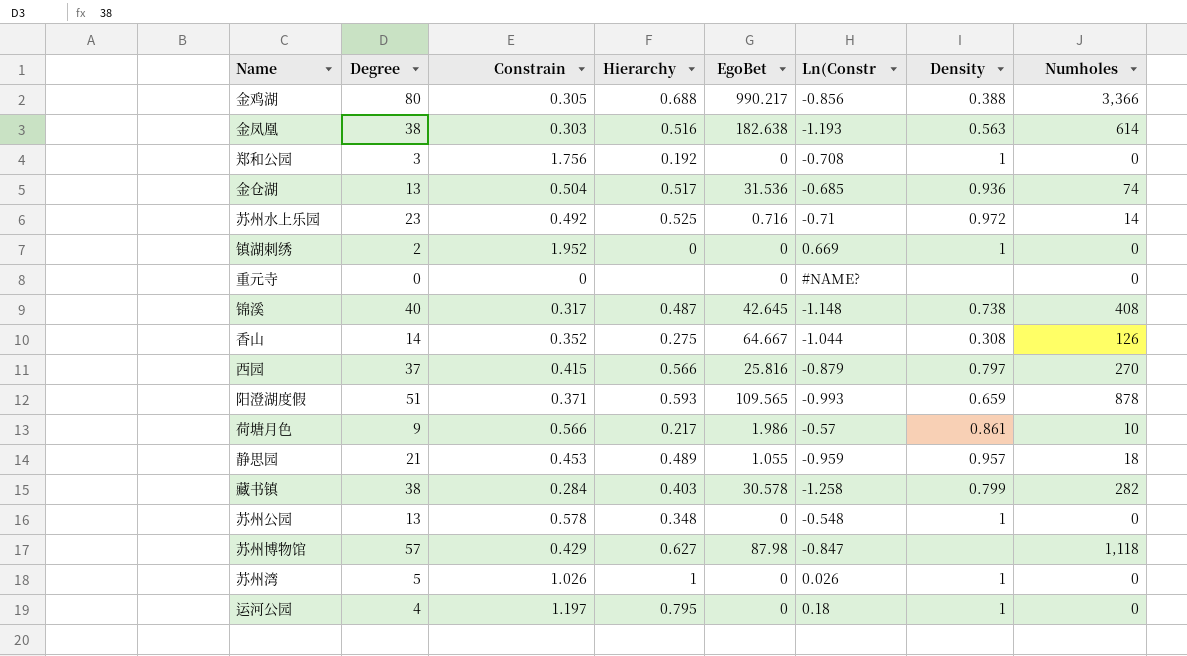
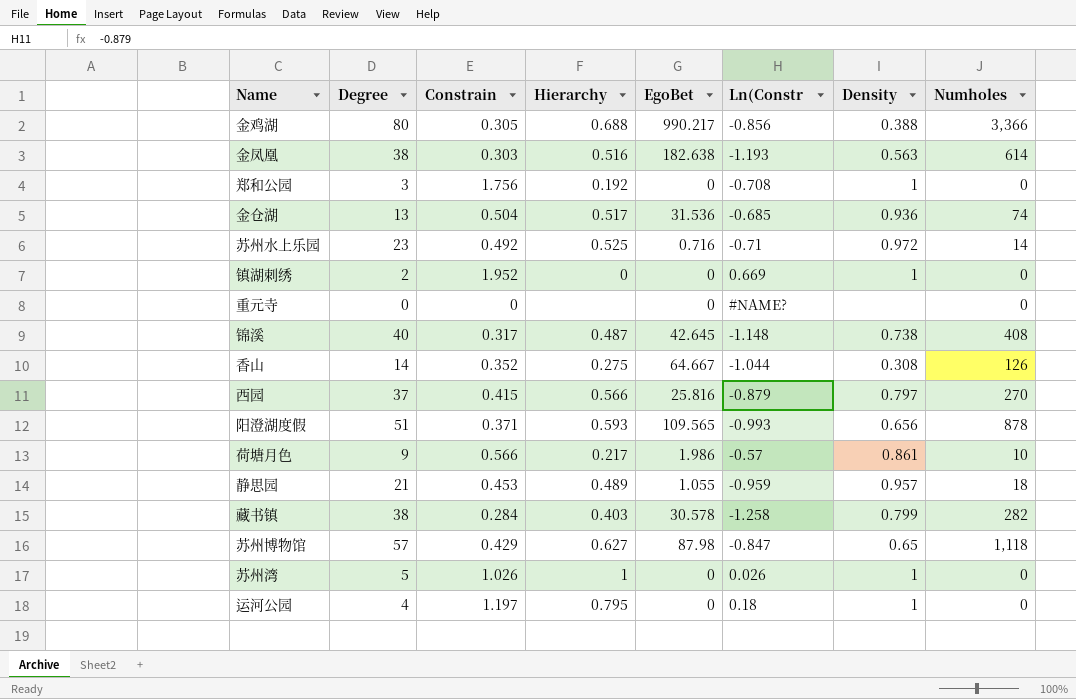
row 苏州公园: 13 | 0.578 | 0.348 | 0 | -0.548 | 1 | 0 -> none
阳澄湖度假 | Density: 0.659 -> 0.656
苏州博物馆 | Density: none -> 0.65

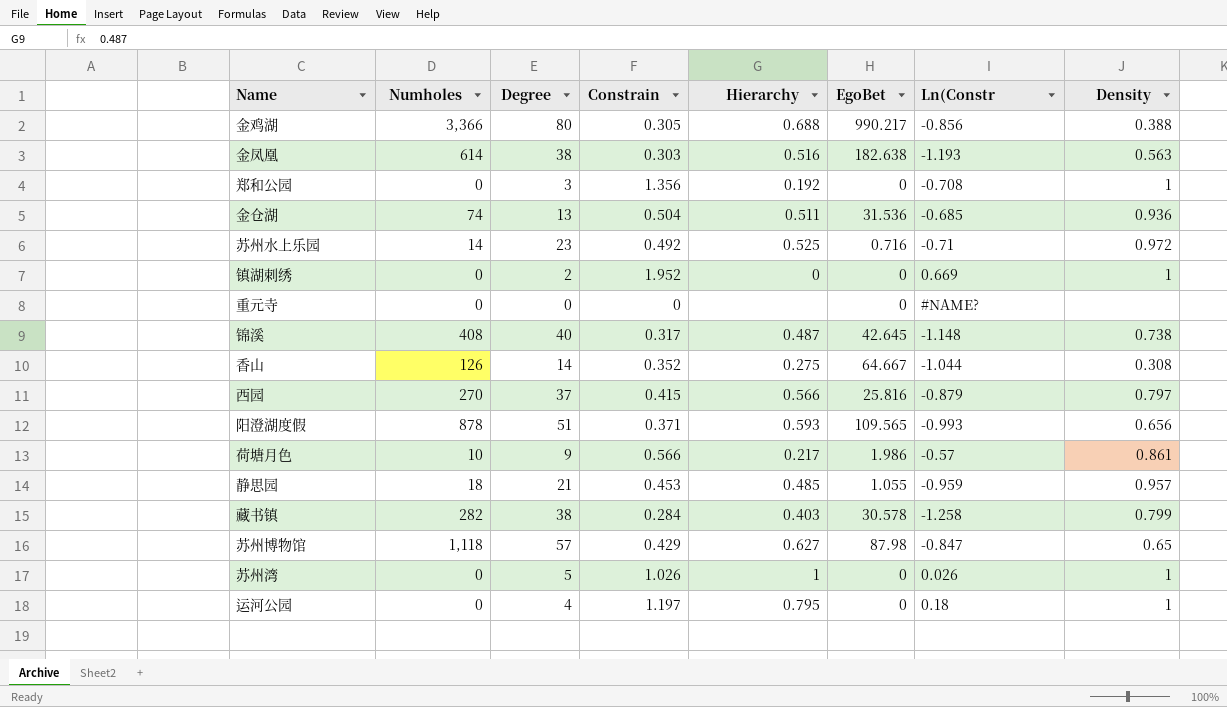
column Numholes | position: 8 -> 2
郑和公园 | Constrain: 1.756 -> 1.356
金仓湖 | Hierarchy: 0.517 -> 0.511
静思园 | Hierarchy: 0.489 -> 0.485

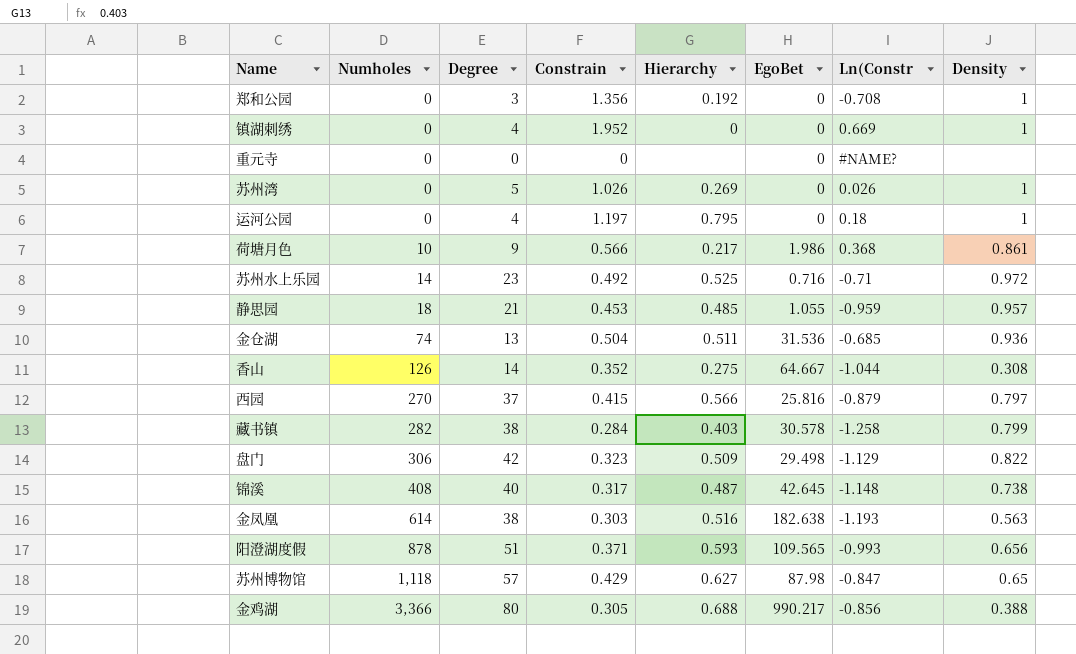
row order: none -> Numholes ascending
镇湖刺绣 | Degree: 2 -> 4
苏州湾 | Hierarchy: 1 -> 0.269
荷塘月色 | Ln(Constr: -0.57 -> 0.368
row 盘门: none -> 306 | 42 | 0.323 | 0.509 | 29.498 | -1.129 | 0.822

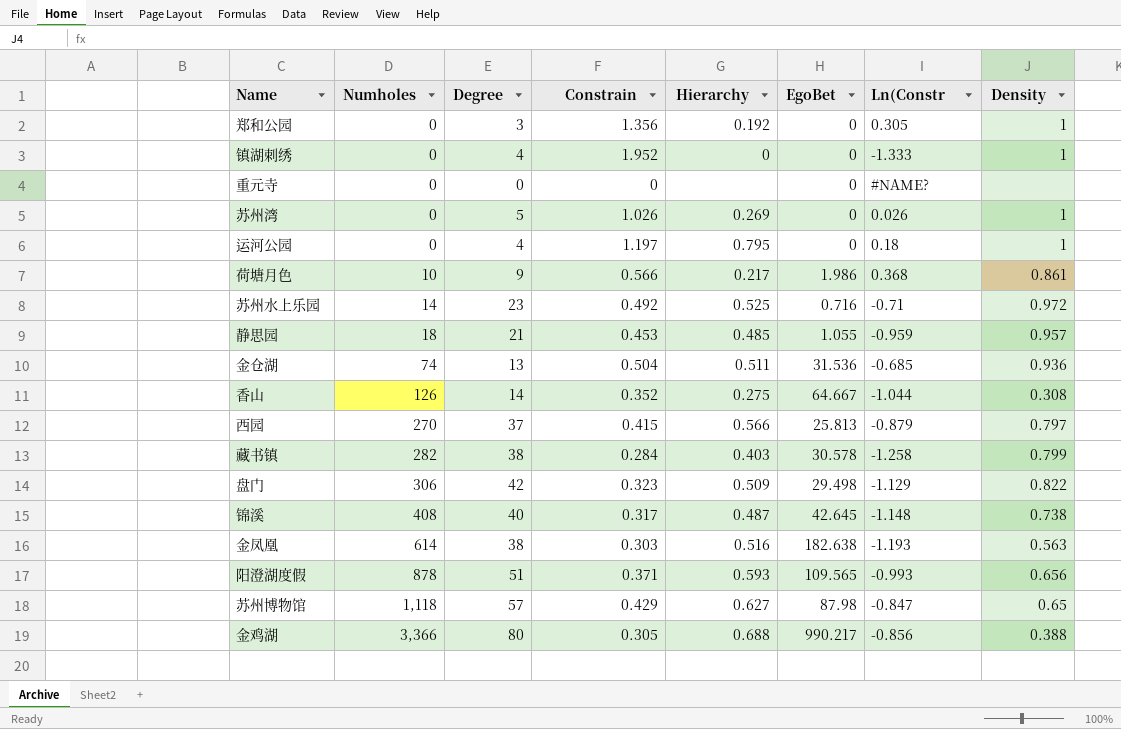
郑和公园 | Ln(Constr: -0.708 -> 0.305
镇湖刺绣 | Ln(Constr: 0.669 -> -1.333
西园 | EgoBet: 25.816 -> 25.813

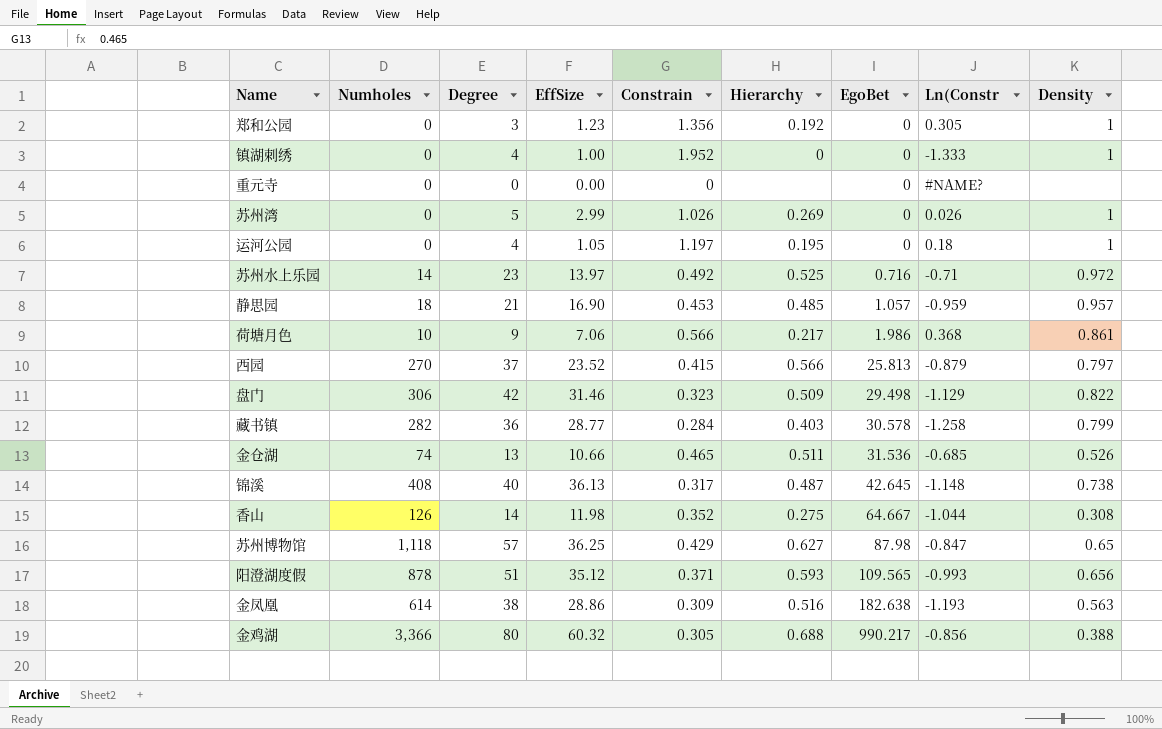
row order: Numholes ascending -> EgoBet ascending
column EffSize | position: none -> 4
运河公园 | Hierarchy: 0.795 -> 0.195
静思园 | EgoBet: 1.055 -> 1.057
藏书镇 | Degree: 38 -> 36
金仓湖 | Constrain: 0.504 -> 0.465
金仓湖 | Density: 0.936 -> 0.526
金凤凰 | Constrain: 0.303 -> 0.309

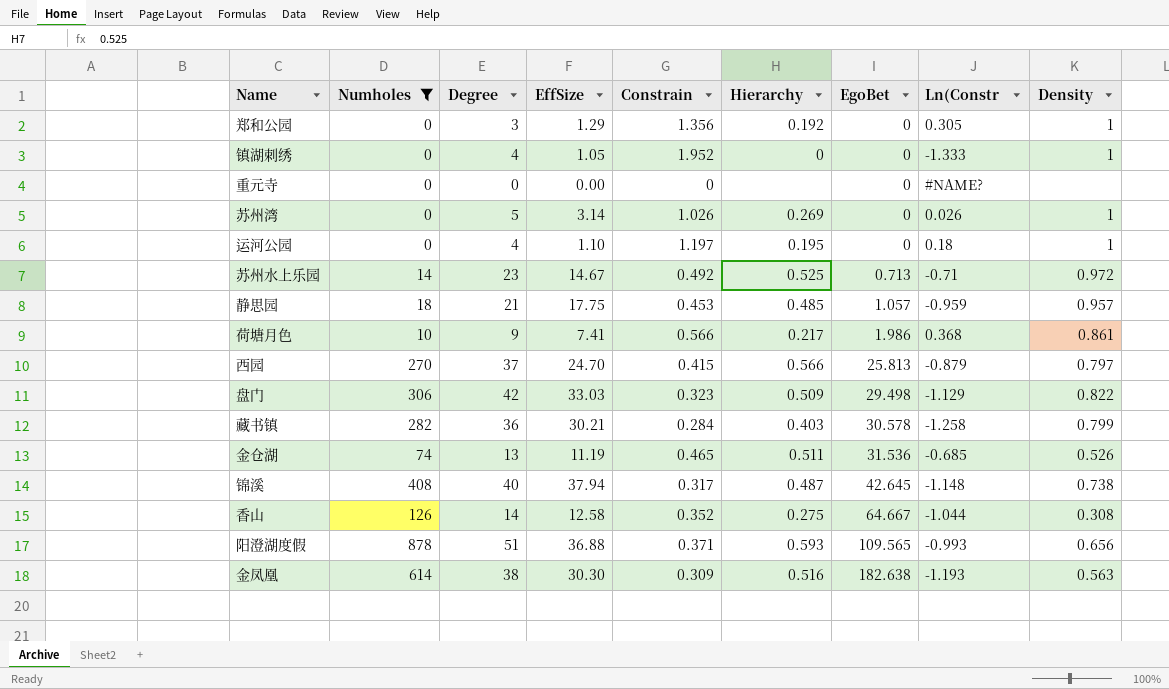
filter: none -> Numholes <= 878
郑和公园 | EffSize: 1.23 -> 1.29
镇湖刺绣 | EffSize: 1.00 -> 1.05
苏州湾 | EffSize: 2.99 -> 3.14
运河公园 | EffSize: 1.05 -> 1.10
苏州水上乐园 | EffSize: 13.97 -> 14.67
苏州水上乐园 | EgoBet: 0.716 -> 0.713
静思园 | EffSize: 16.90 -> 17.75
荷塘月色 | EffSize: 7.06 -> 7.41
西园 | EffSize: 23.52 -> 24.70
盘门 | EffSize: 31.46 -> 33.03
藏书镇 | EffSize: 28.77 -> 30.21
金仓湖 | EffSize: 10.66 -> 11.19
锦溪 | EffSize: 36.13 -> 37.94
香山 | EffSize: 11.98 -> 12.58
阳澄湖度假 | EffSize: 35.12 -> 36.88
金凤凰 | EffSize: 28.86 -> 30.30

